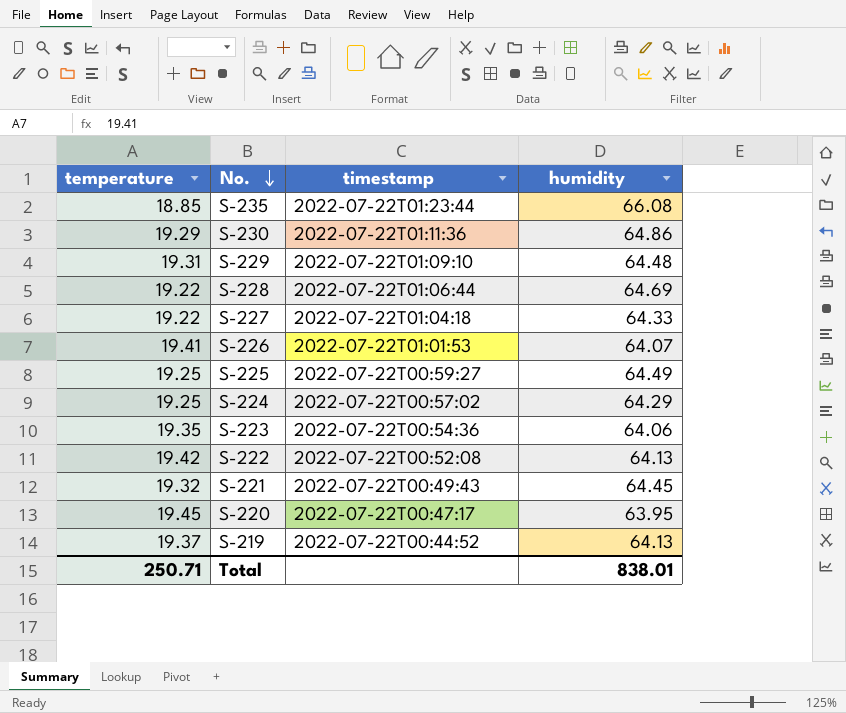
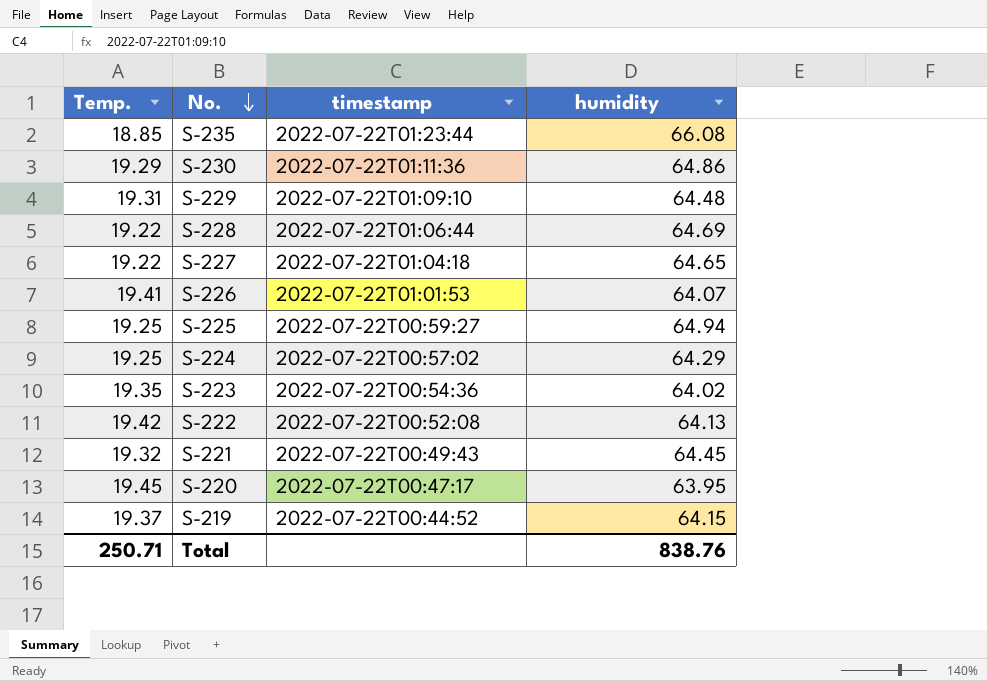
column name: temperature -> Temp.
S-227 | humidity: 64.33 -> 64.65
S-225 | humidity: 64.49 -> 64.94
S-223 | humidity: 64.06 -> 64.02
S-219 | humidity: 64.13 -> 64.15
Total | humidity: 838.01 -> 838.76

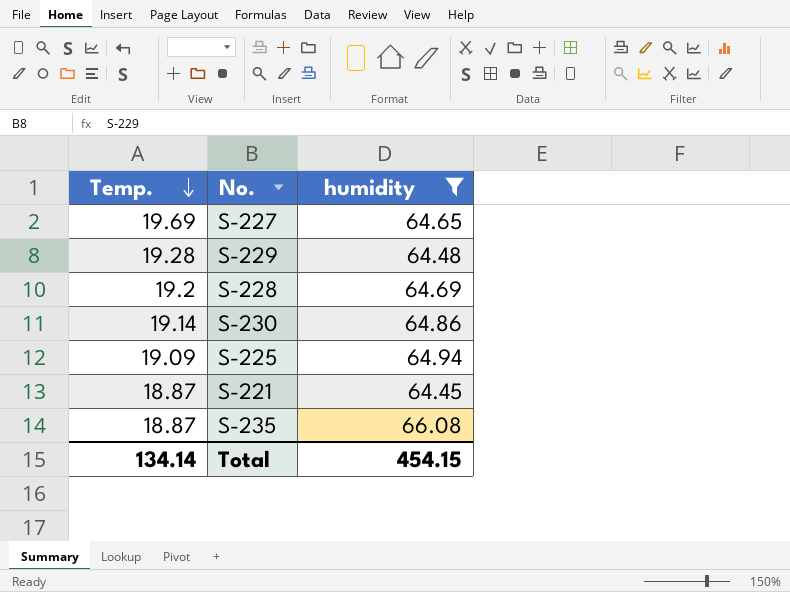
filter: none -> humidity >= 64.45
row order: No. descending -> Temp. descending
column timestamp | position: 3 -> none
S-227 | Temp.: 19.22 -> 19.69
S-229 | Temp.: 19.31 -> 19.28
S-228 | Temp.: 19.22 -> 19.2
S-230 | Temp.: 19.29 -> 19.14
S-225 | Temp.: 19.25 -> 19.09
S-221 | Temp.: 19.32 -> 18.87
S-235 | Temp.: 18.85 -> 18.87
Total | Temp.: 250.71 -> 134.14
Total | humidity: 838.76 -> 454.15

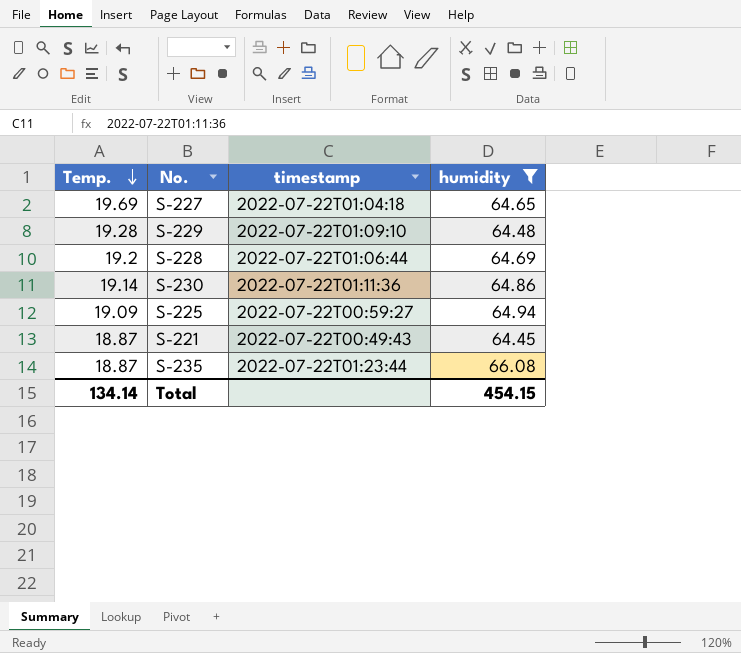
column timestamp | position: none -> 3

